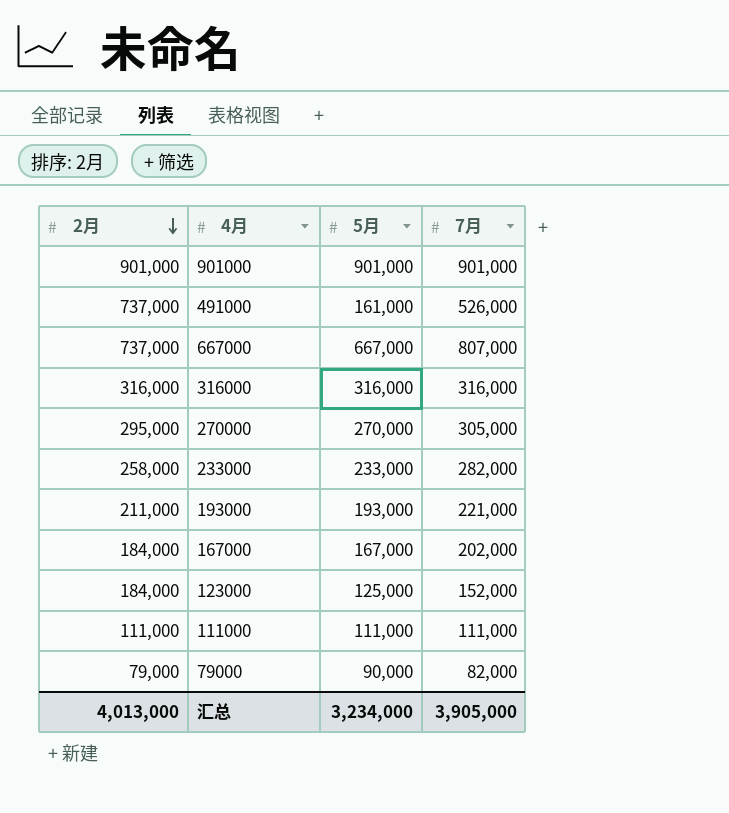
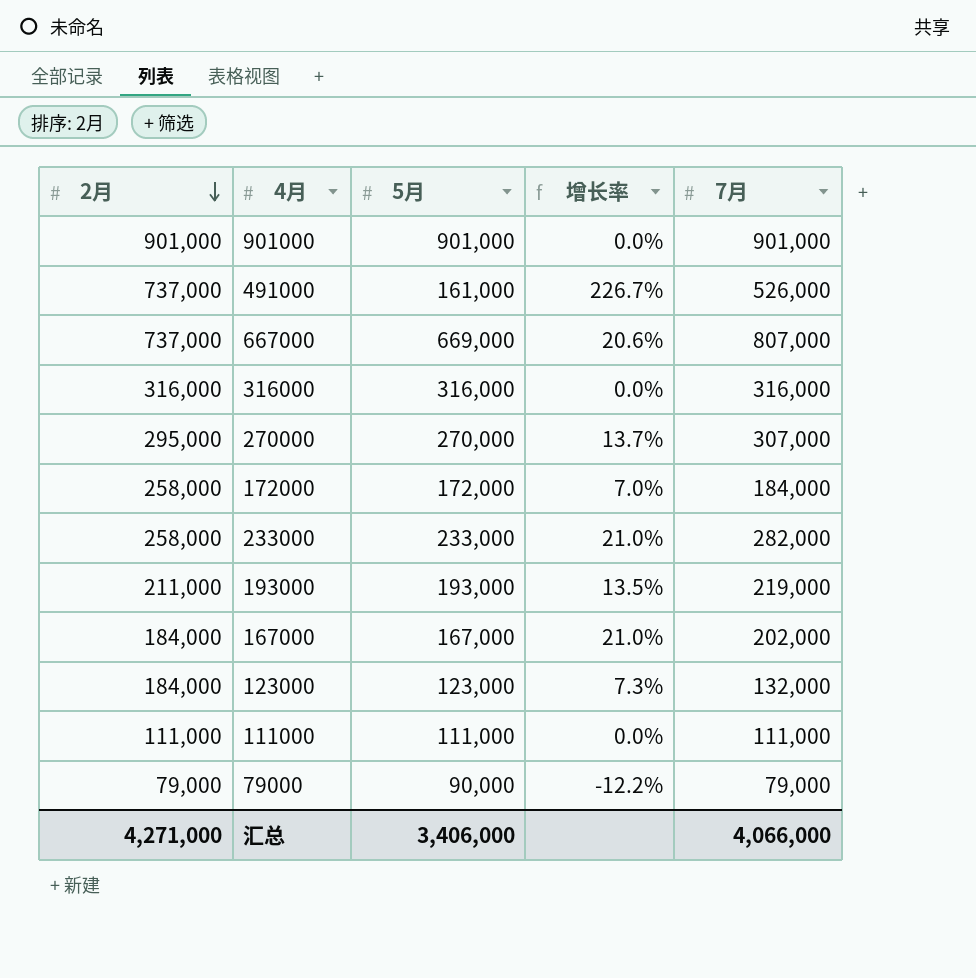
column 增长率 | formula: none -> ([7月] - [5月]) / [5月]
667000 | 5月: 667,000 -> 669,000
270000 | 7月: 305,000 -> 307,000
row 172000: none -> 258,000 | 172,000 | 7.0% | 184,000
193000 | 7月: 221,000 -> 219,000
123000 | 5月: 125,000 -> 123,000
123000 | 7月: 152,000 -> 132,000
79000 | 7月: 82,000 -> 79,000
汇总 | 2月: 4,013,000 -> 4,271,000
汇总 | 5月: 3,234,000 -> 3,406,000
汇总 | 7月: 3,905,000 -> 4,066,000

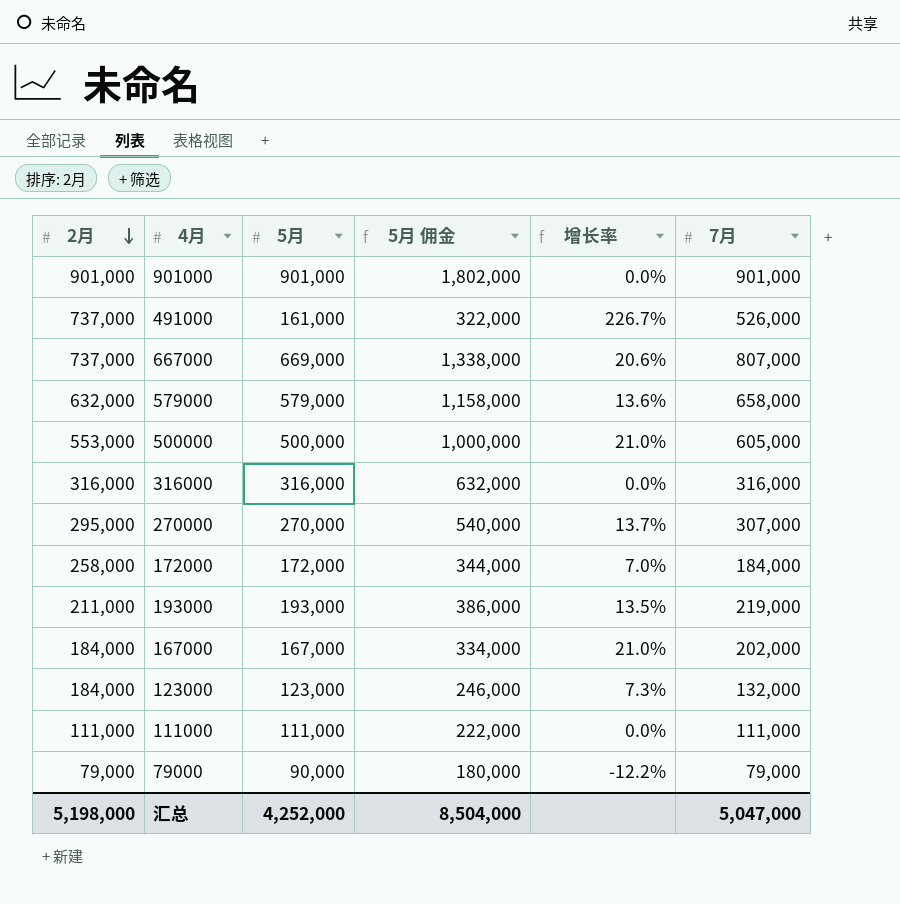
column 5月 佣金 | formula: none -> [5月] * 2
row 233000: 258,000 | 233,000 | 21.0% | 282,000 -> none
row 579000: none -> 632,000 | 579,000 | 1,158,000 | 13.6% | 658,000
row 500000: none -> 553,000 | 500,000 | 1,000,000 | 21.0% | 605,000
汇总 | 2月: 4,271,000 -> 5,198,000
汇总 | 5月: 3,406,000 -> 4,252,000
汇总 | 7月: 4,066,000 -> 5,047,000

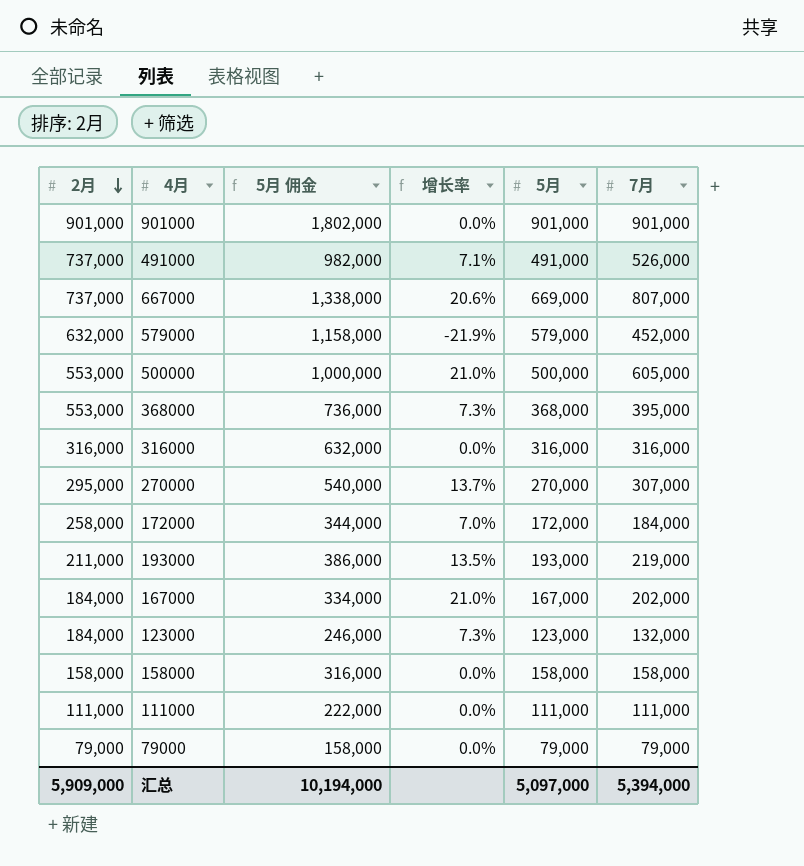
column 5月 | position: 3 -> 5
491000 | 5月 佣金: 322,000 -> 982,000
491000 | 增长率: 226.7% -> 7.1%
491000 | 5月: 161,000 -> 491,000
579000 | 增长率: 13.6% -> -21.9%
579000 | 7月: 658,000 -> 452,000
row 368000: none -> 553,000 | 736,000 | 7.3% | 368,000 | 395,000
row 158000: none -> 158,000 | 316,000 | 0.0% | 158,000 | 158,000
79000 | 5月 佣金: 180,000 -> 158,000
79000 | 增长率: -12.2% -> 0.0%
79000 | 5月: 90,000 -> 79,000
汇总 | 2月: 5,198,000 -> 5,909,000
汇总 | 5月 佣金: 8,504,000 -> 10,194,000
汇总 | 5月: 4,252,000 -> 5,097,000
汇总 | 7月: 5,047,000 -> 5,394,000

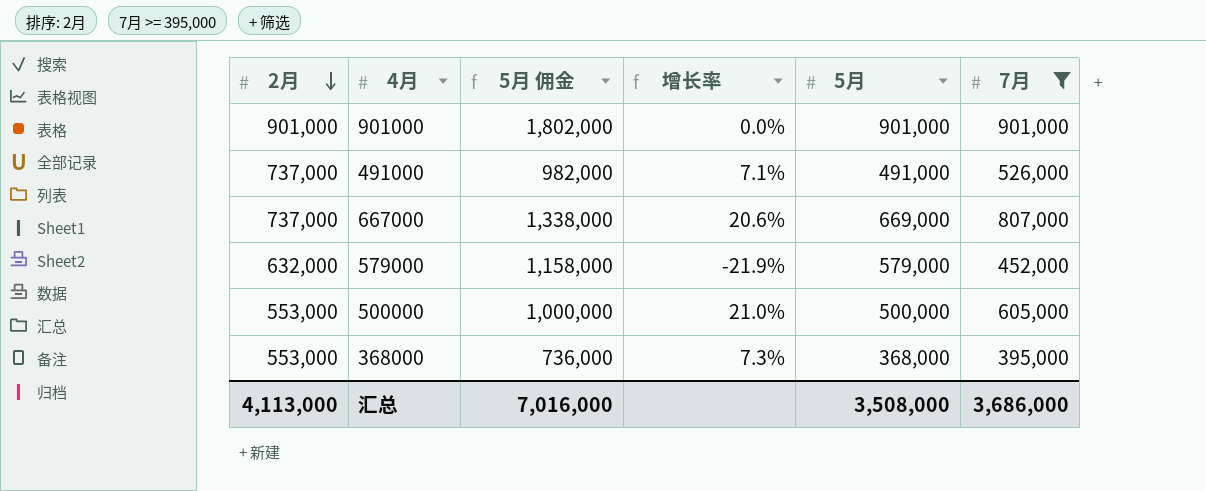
filter: none -> 7月 >= 395,000
汇总 | 2月: 5,909,000 -> 4,113,000
汇总 | 5月 佣金: 10,194,000 -> 7,016,000
汇总 | 5月: 5,097,000 -> 3,508,000
汇总 | 7月: 5,394,000 -> 3,686,000

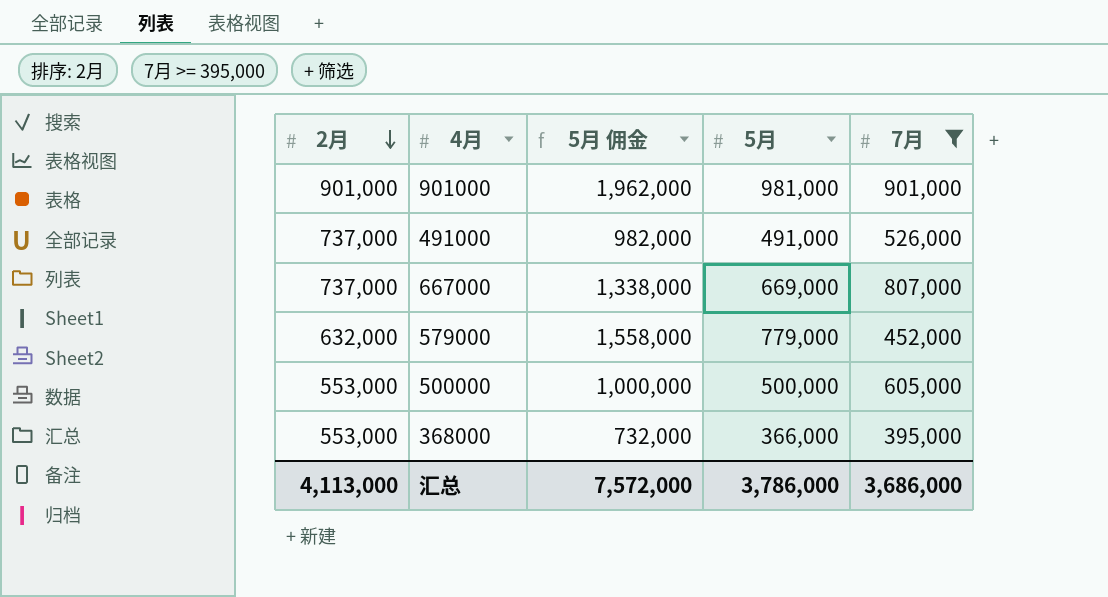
column 增长率 | formula: ([7月] - [5月]) / [5月] -> none
901000 | 5月 佣金: 1,802,000 -> 1,962,000
901000 | 5月: 901,000 -> 981,000
579000 | 5月 佣金: 1,158,000 -> 1,558,000
579000 | 5月: 579,000 -> 779,000
368000 | 5月 佣金: 736,000 -> 732,000
368000 | 5月: 368,000 -> 366,000
汇总 | 5月 佣金: 7,016,000 -> 7,572,000
汇总 | 5月: 3,508,000 -> 3,786,000

